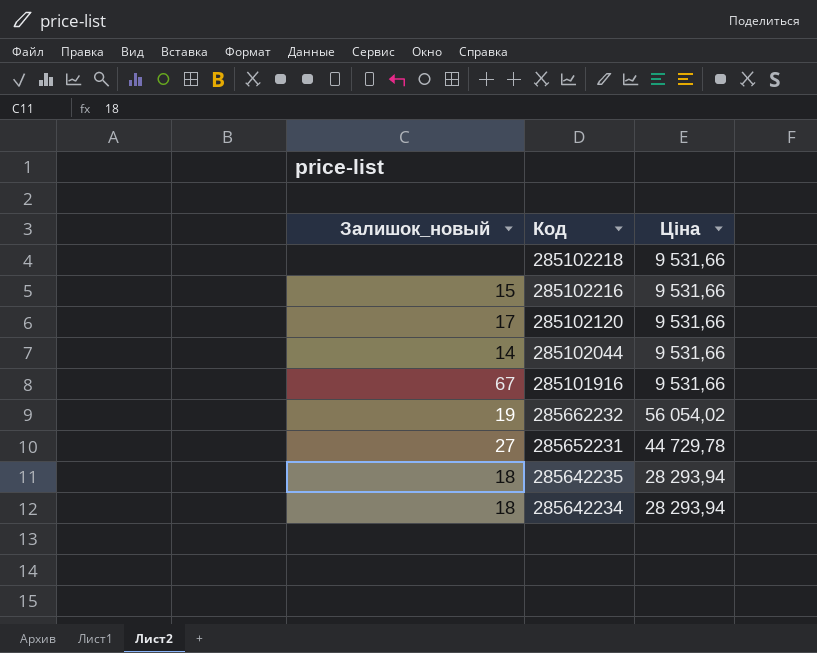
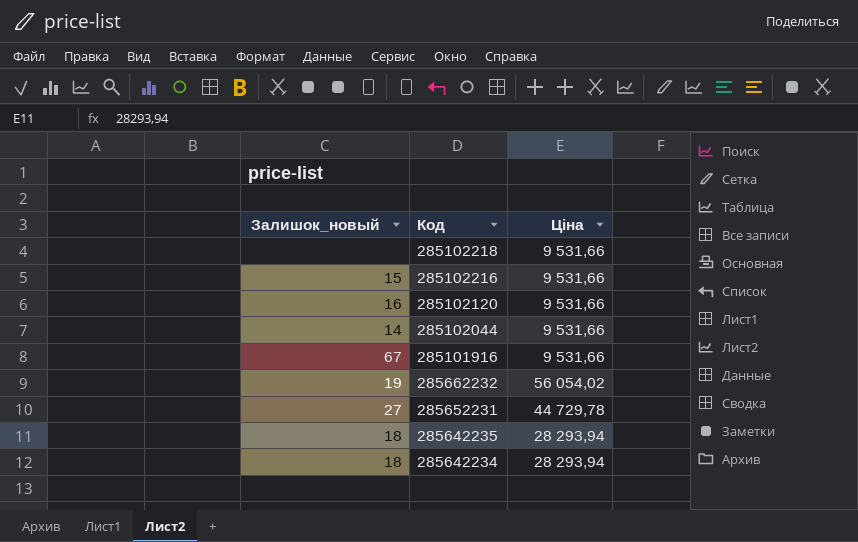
285102120 | Залишок_новый: 17 -> 16

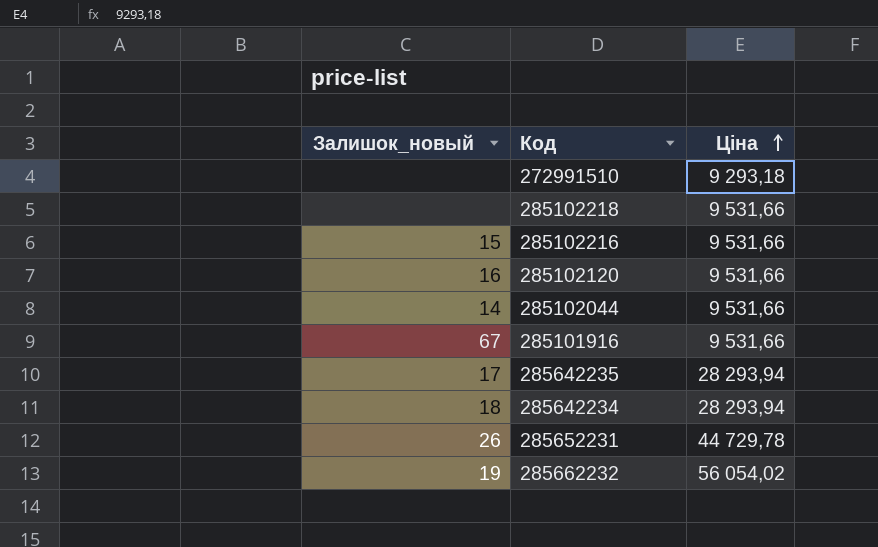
row order: none -> Ціна ascending
row 272991510: none -> none | 9 293,18
285642235 | Залишок_новый: 18 -> 17
285652231 | Залишок_новый: 27 -> 26

